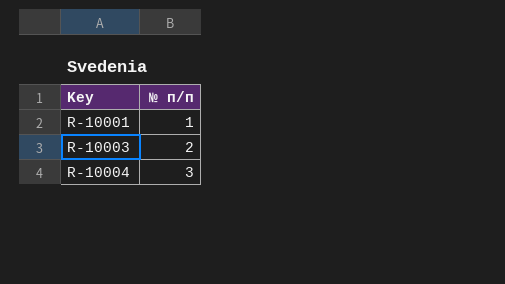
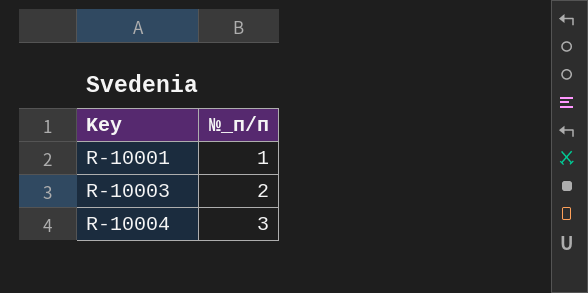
column name: № п/п -> №_п/п

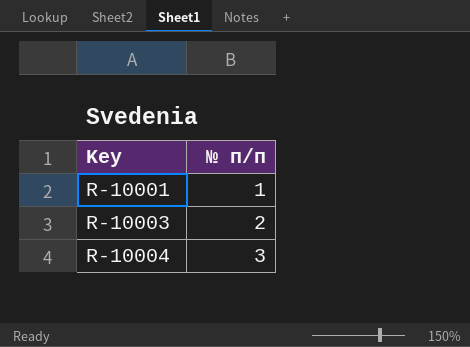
column name: №_п/п -> № п/п

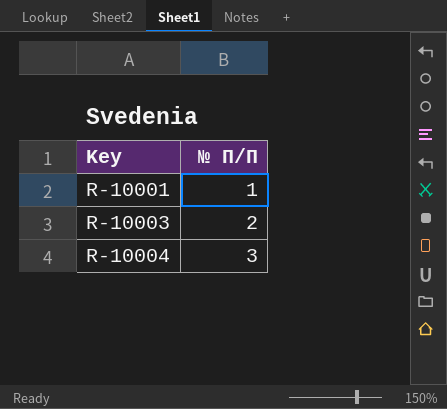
column name: № п/п -> № П/П

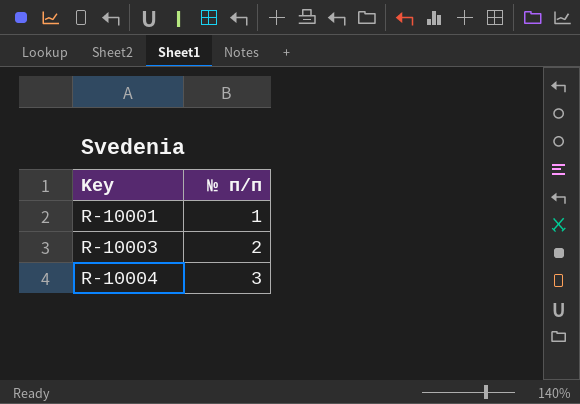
column name: № П/П -> № п/п

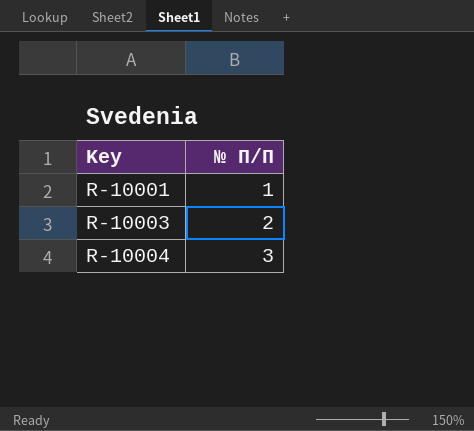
column name: № п/п -> № П/П

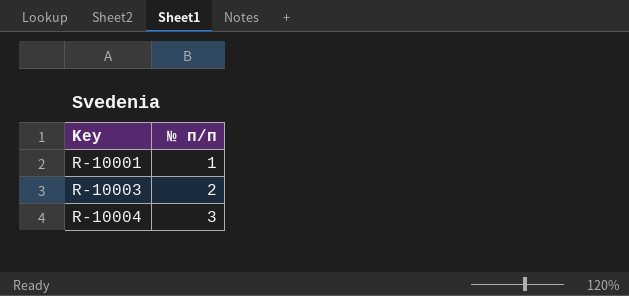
column name: № П/П -> № п/п

